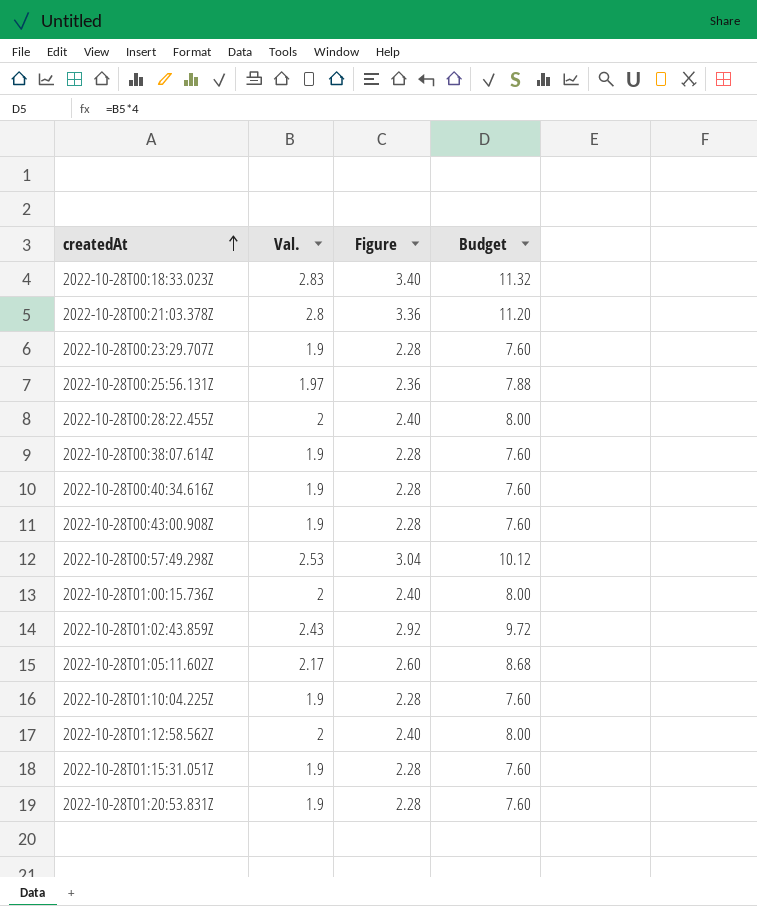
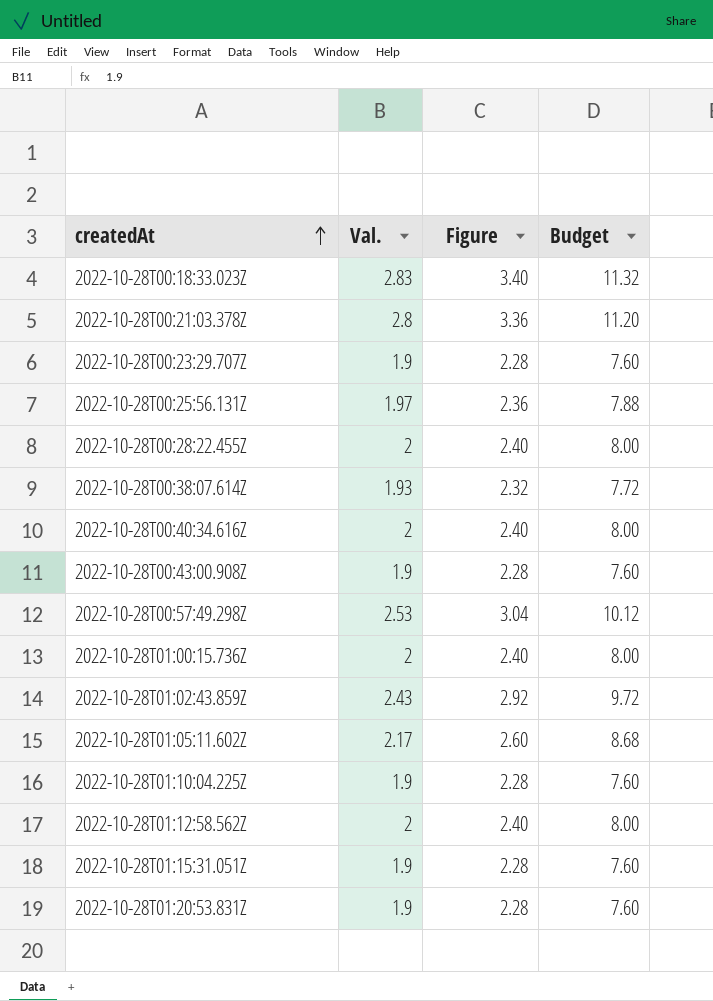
2022-10-28T00:38:07.614Z | Val.: 1.9 -> 1.93
2022-10-28T00:38:07.614Z | Figure: 2.28 -> 2.32
2022-10-28T00:38:07.614Z | Budget: 7.60 -> 7.72
2022-10-28T00:40:34.616Z | Val.: 1.9 -> 2
2022-10-28T00:40:34.616Z | Figure: 2.28 -> 2.40
2022-10-28T00:40:34.616Z | Budget: 7.60 -> 8.00

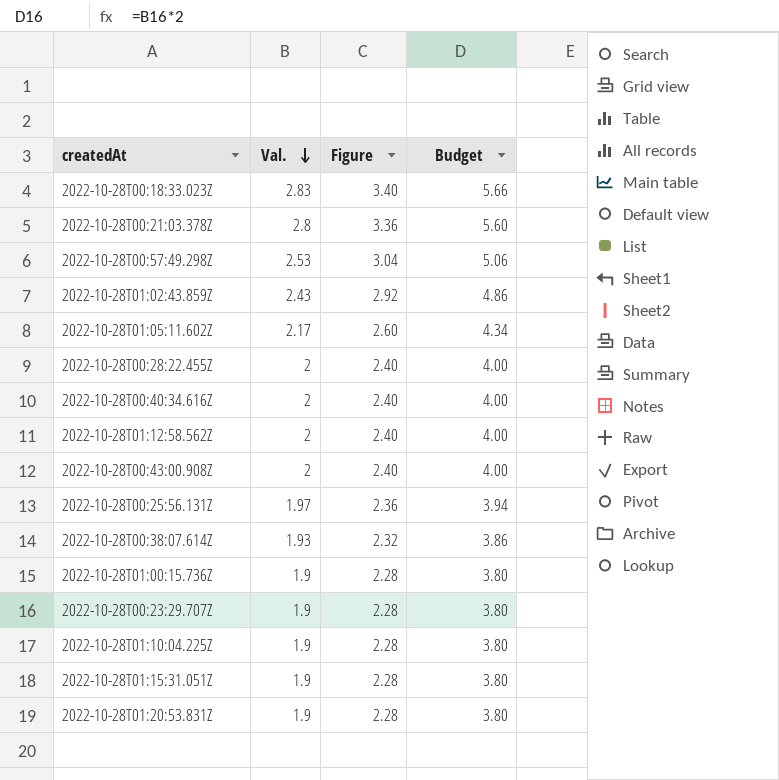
row order: createdAt ascending -> Val. descending
column Budget | formula: [Val.] * 4 -> [Val.] * 2
2022-10-28T00:43:00.908Z | Val.: 1.9 -> 2
2022-10-28T00:43:00.908Z | Figure: 2.28 -> 2.40
2022-10-28T01:00:15.736Z | Val.: 2 -> 1.9
2022-10-28T01:00:15.736Z | Figure: 2.40 -> 2.28

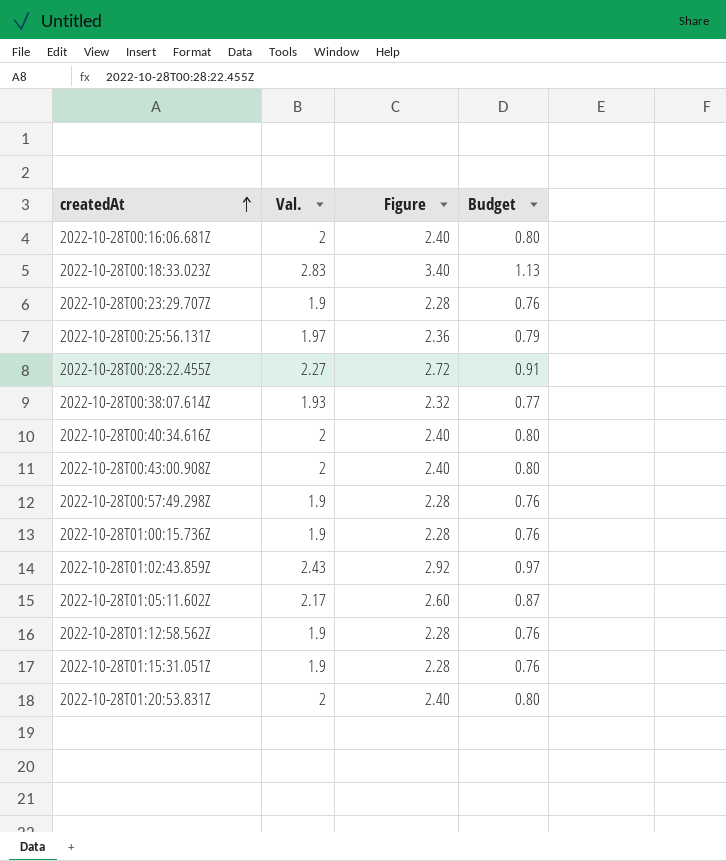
row order: Val. descending -> createdAt ascending
column Budget | formula: [Val.] * 2 -> [Val.] * 0.4
row 2022-10-28T00:21:03.378Z: 2.8 | 3.36 | 5.60 -> none
row 2022-10-28T01:10:04.225Z: 1.9 | 2.28 | 3.80 -> none
row 2022-10-28T00:16:06.681Z: none -> 2 | 2.40 | 0.80
2022-10-28T00:28:22.455Z | Val.: 2 -> 2.27
2022-10-28T00:28:22.455Z | Figure: 2.40 -> 2.72
2022-10-28T00:57:49.298Z | Val.: 2.53 -> 1.9
2022-10-28T00:57:49.298Z | Figure: 3.04 -> 2.28
2022-10-28T01:12:58.562Z | Val.: 2 -> 1.9
2022-10-28T01:12:58.562Z | Figure: 2.40 -> 2.28
2022-10-28T01:20:53.831Z | Val.: 1.9 -> 2
2022-10-28T01:20:53.831Z | Figure: 2.28 -> 2.40

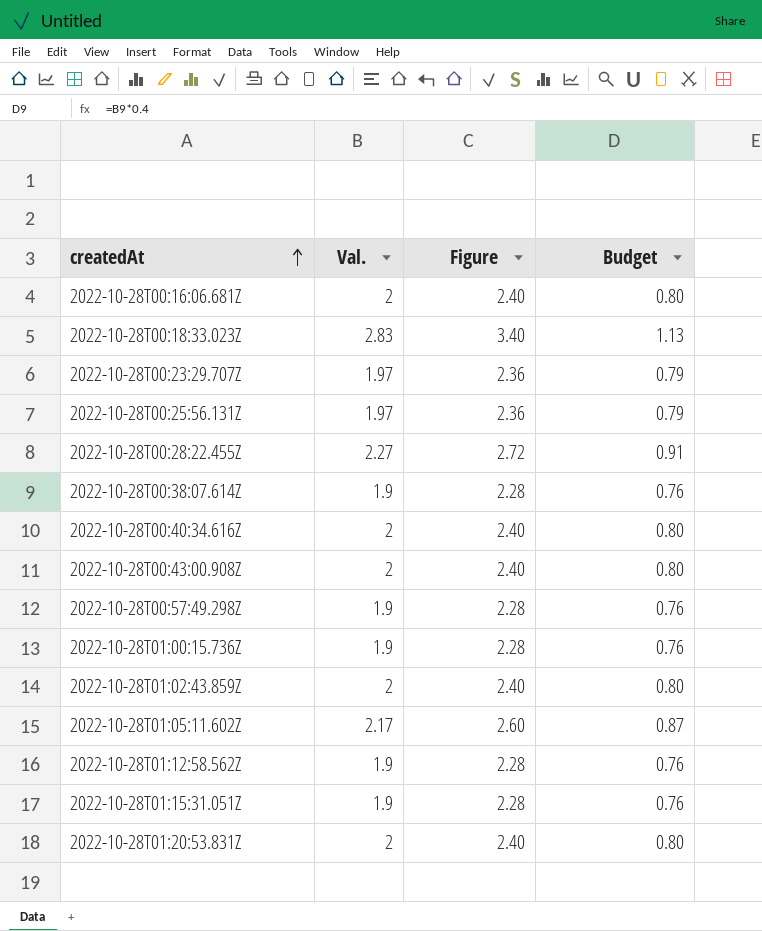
2022-10-28T00:23:29.707Z | Val.: 1.9 -> 1.97
2022-10-28T00:23:29.707Z | Figure: 2.28 -> 2.36
2022-10-28T00:23:29.707Z | Budget: 0.76 -> 0.79
2022-10-28T00:38:07.614Z | Val.: 1.93 -> 1.9
2022-10-28T00:38:07.614Z | Figure: 2.32 -> 2.28
2022-10-28T00:38:07.614Z | Budget: 0.77 -> 0.76
2022-10-28T01:02:43.859Z | Val.: 2.43 -> 2
2022-10-28T01:02:43.859Z | Figure: 2.92 -> 2.40
2022-10-28T01:02:43.859Z | Budget: 0.97 -> 0.80

